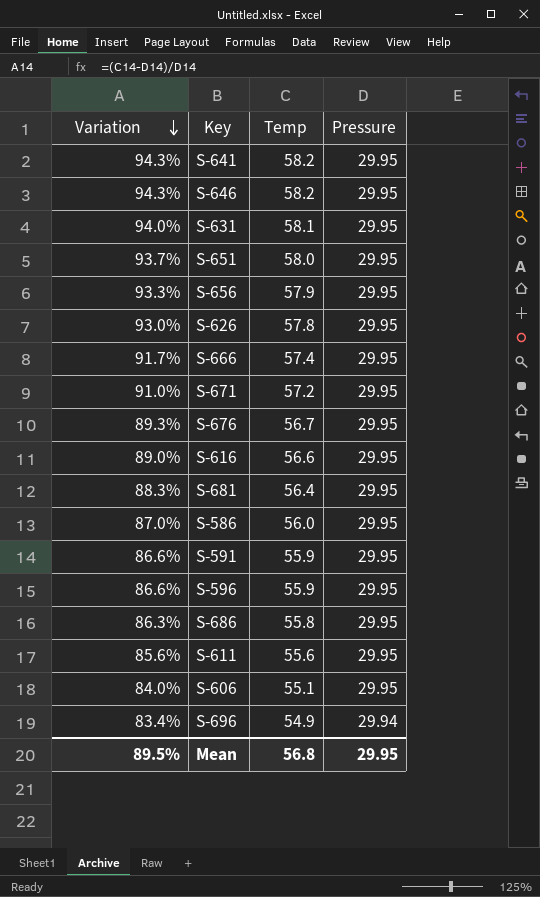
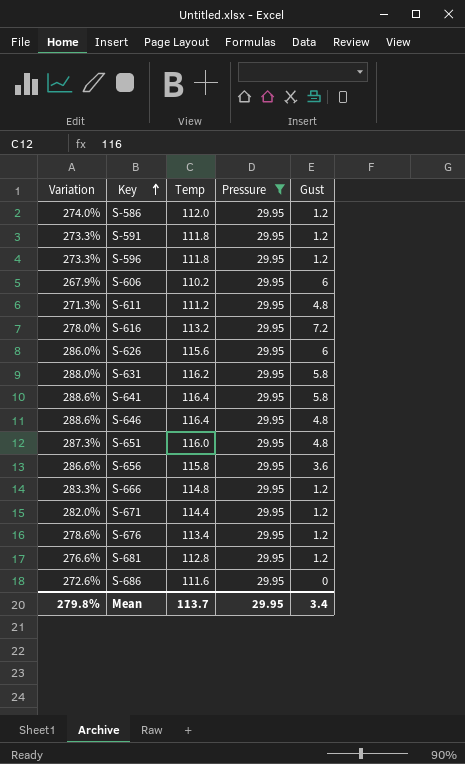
filter: none -> Pressure = 29.95
row order: Variation descending -> Key ascending
column Gust | position: none -> 5
S-586 | Variation: 87.0% -> 274.0%
S-586 | Temp: 56.0 -> 112.0
S-591 | Variation: 86.6% -> 273.3%
S-591 | Temp: 55.9 -> 111.8
S-596 | Variation: 86.6% -> 273.3%
S-596 | Temp: 55.9 -> 111.8
S-606 | Variation: 84.0% -> 267.9%
S-606 | Temp: 55.1 -> 110.2
S-611 | Variation: 85.6% -> 271.3%
S-611 | Temp: 55.6 -> 111.2
S-616 | Variation: 89.0% -> 278.0%
S-616 | Temp: 56.6 -> 113.2
S-626 | Variation: 93.0% -> 286.0%
S-626 | Temp: 57.8 -> 115.6
S-631 | Variation: 94.0% -> 288.0%
S-631 | Temp: 58.1 -> 116.2
S-641 | Variation: 94.3% -> 288.6%
S-641 | Temp: 58.2 -> 116.4
S-646 | Variation: 94.3% -> 288.6%
S-646 | Temp: 58.2 -> 116.4
S-651 | Variation: 93.7% -> 287.3%
S-651 | Temp: 58.0 -> 116.0
S-656 | Variation: 93.3% -> 286.6%
S-656 | Temp: 57.9 -> 115.8
S-666 | Variation: 91.7% -> 283.3%
S-666 | Temp: 57.4 -> 114.8
S-671 | Variation: 91.0% -> 282.0%
S-671 | Temp: 57.2 -> 114.4
S-676 | Variation: 89.3% -> 278.6%
S-676 | Temp: 56.7 -> 113.4
S-681 | Variation: 88.3% -> 276.6%
S-681 | Temp: 56.4 -> 112.8
S-686 | Variation: 86.3% -> 272.6%
S-686 | Temp: 55.8 -> 111.6
Mean | Variation: 89.5% -> 279.8%
Mean | Temp: 56.8 -> 113.7

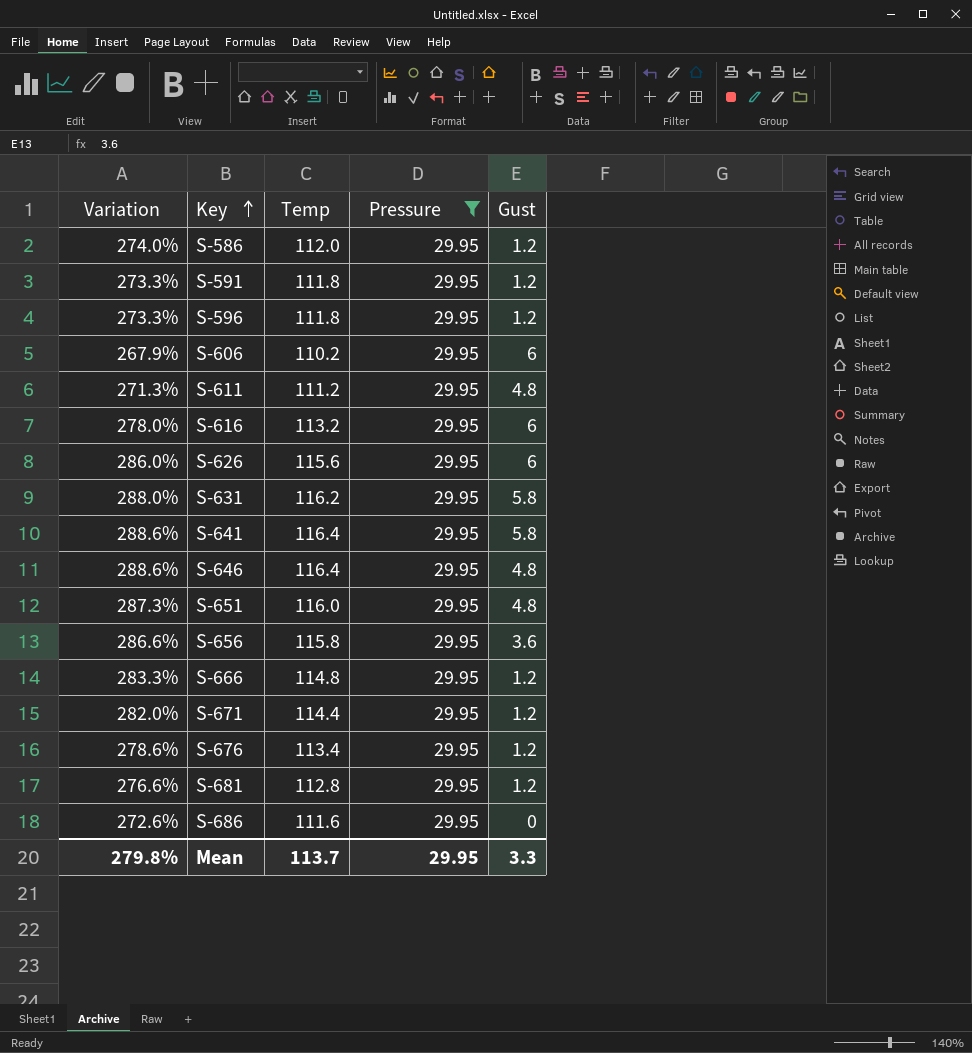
S-616 | Gust: 7.2 -> 6
Mean | Gust: 3.4 -> 3.3

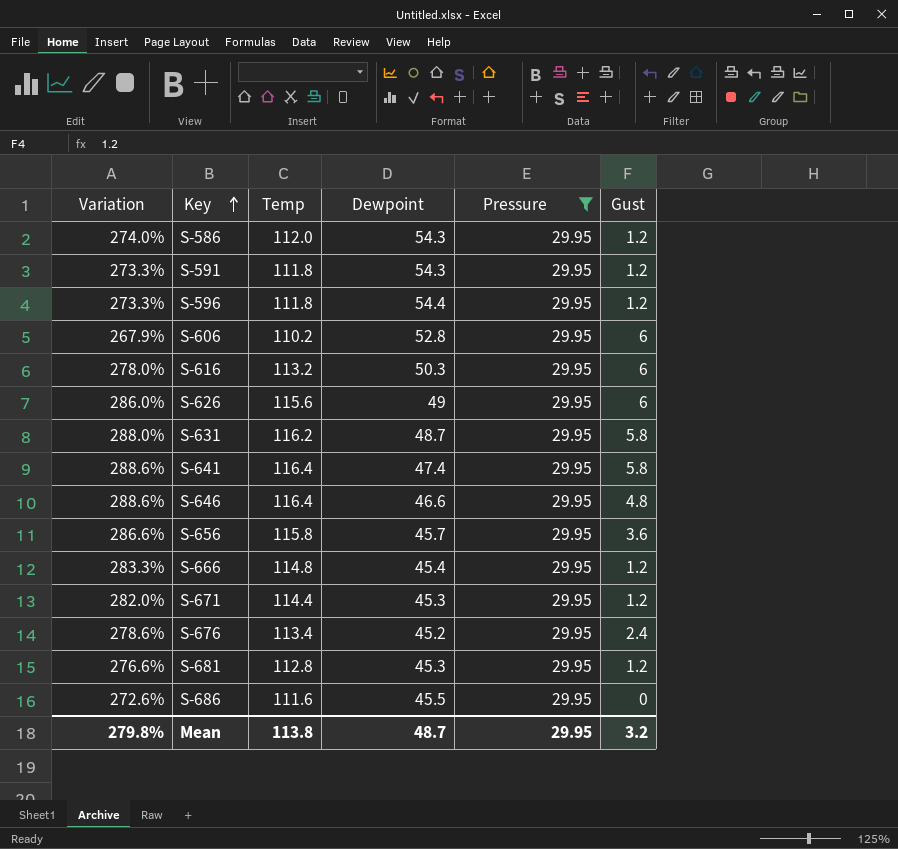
column Dewpoint | position: none -> 4
row S-611: 271.3% | 111.2 | 29.95 | 4.8 -> none
row S-651: 287.3% | 116.0 | 29.95 | 4.8 -> none
S-676 | Gust: 1.2 -> 2.4
Mean | Temp: 113.7 -> 113.8
Mean | Gust: 3.3 -> 3.2

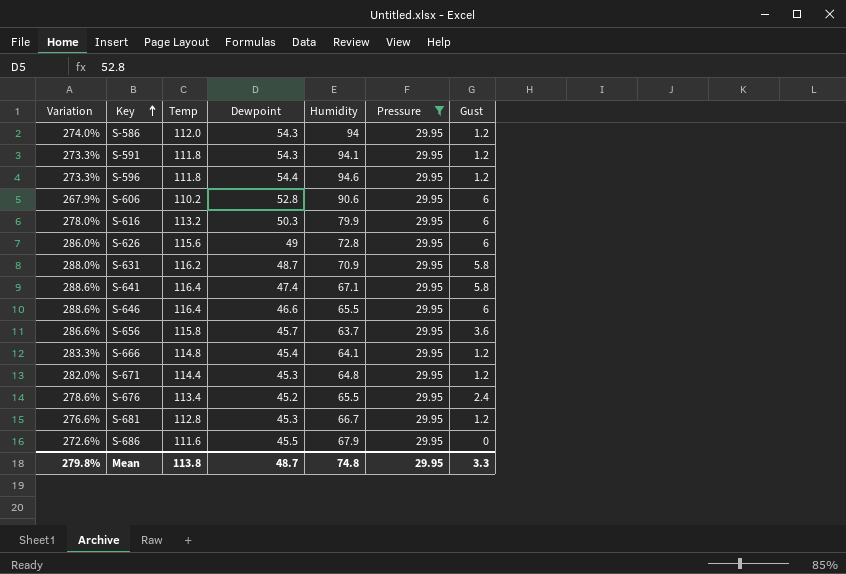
column Humidity | position: none -> 5
S-646 | Gust: 4.8 -> 6
Mean | Gust: 3.2 -> 3.3

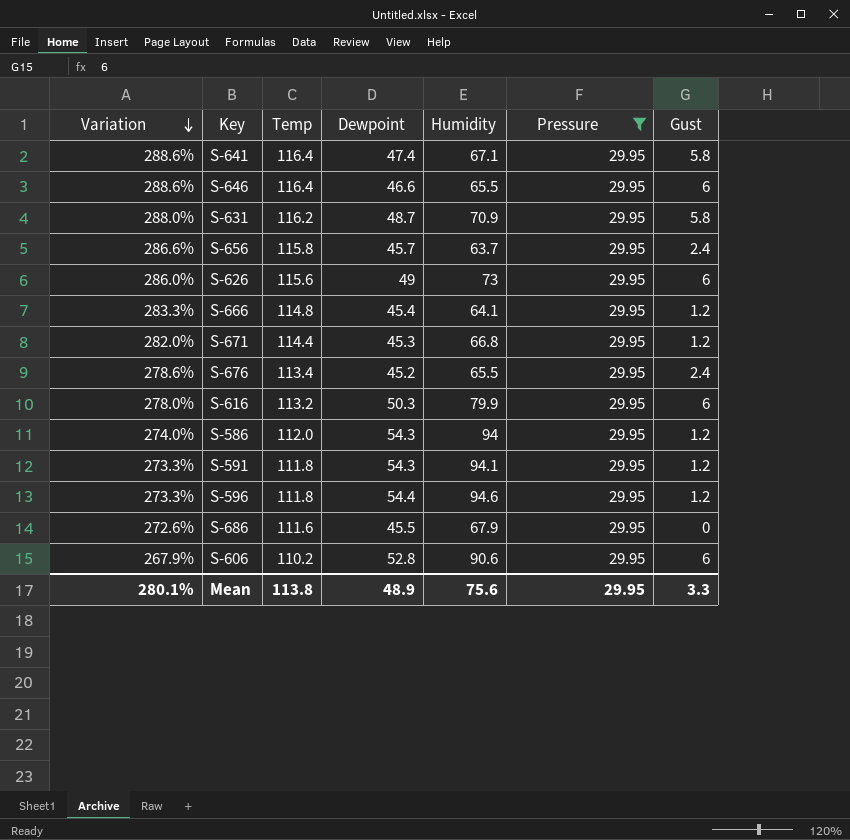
row order: Key ascending -> Variation descending
row S-681: 276.6% | 112.8 | 45.3 | 66.7 | 29.95 | 1.2 -> none
S-656 | Gust: 3.6 -> 2.4
S-626 | Humidity: 72.8 -> 73
S-671 | Humidity: 64.8 -> 66.8
Mean | Variation: 279.8% -> 280.1%
Mean | Dewpoint: 48.7 -> 48.9
Mean | Humidity: 74.8 -> 75.6

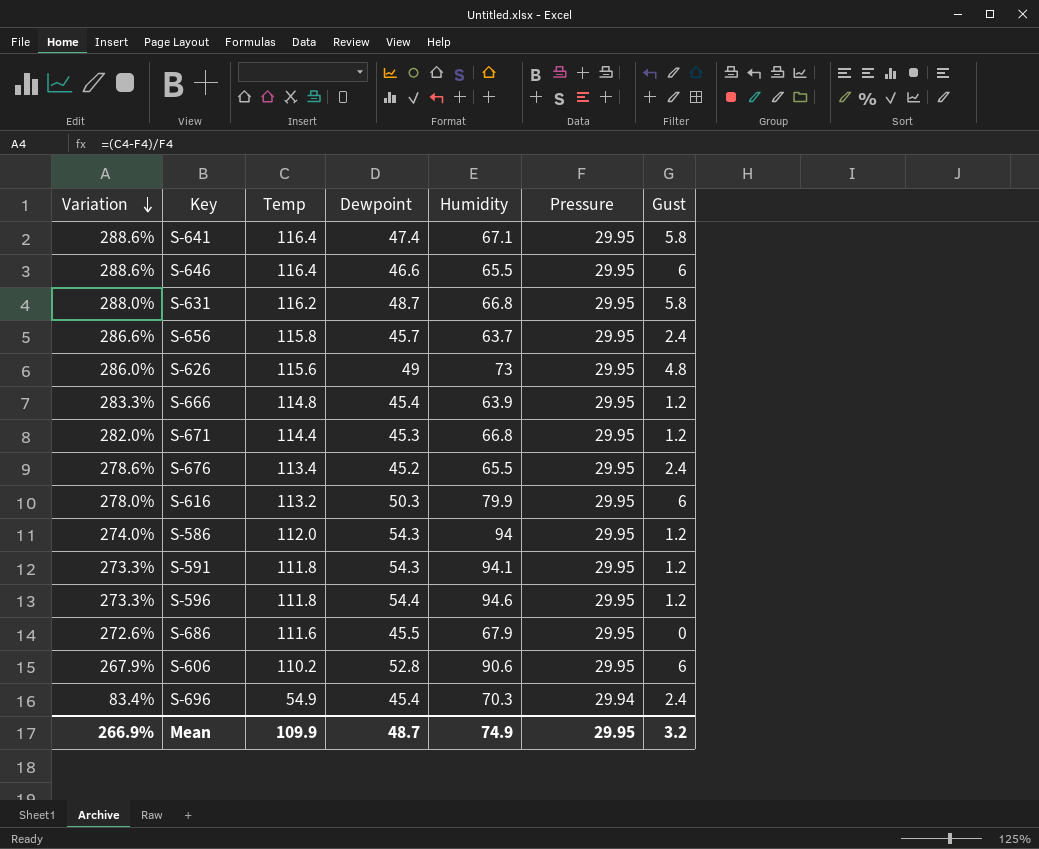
filter: Pressure = 29.95 -> none
S-631 | Humidity: 70.9 -> 66.8
S-626 | Gust: 6 -> 4.8
S-666 | Humidity: 64.1 -> 63.9
Mean | Variation: 280.1% -> 266.9%
Mean | Temp: 113.8 -> 109.9
Mean | Dewpoint: 48.9 -> 48.7
Mean | Humidity: 75.6 -> 74.9
Mean | Gust: 3.3 -> 3.2

